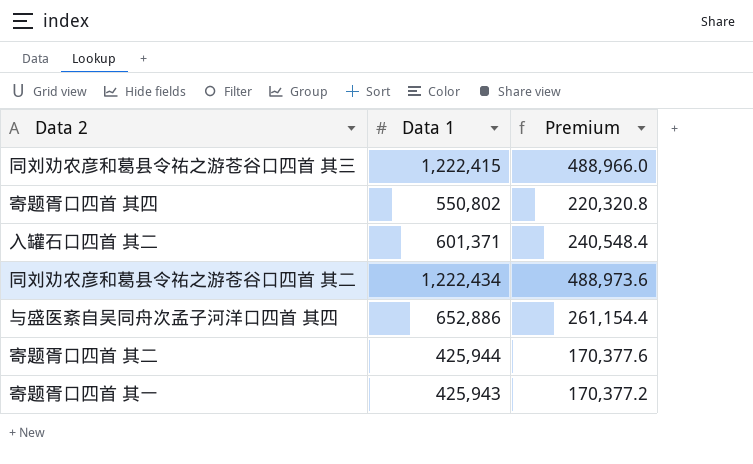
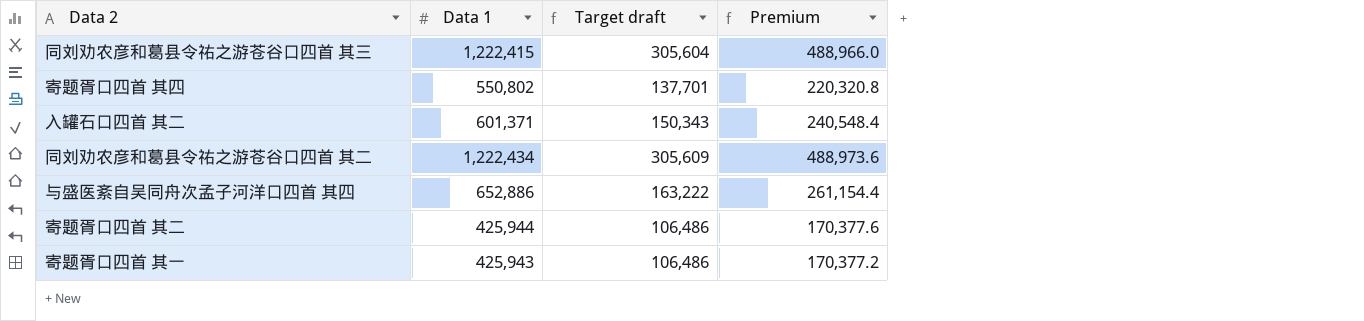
column Target draft | formula: none -> [Data 1] * 0.25

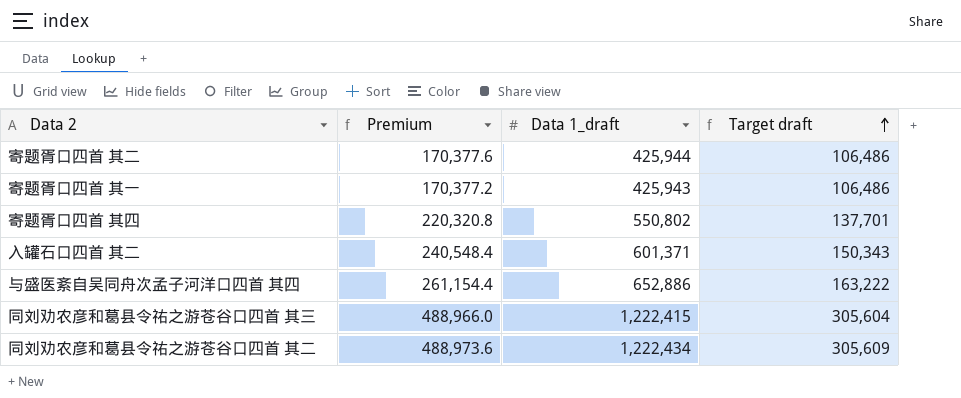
row order: none -> Target draft ascending
column Premium | position: 4 -> 2
column name: Data 1 -> Data 1_draft

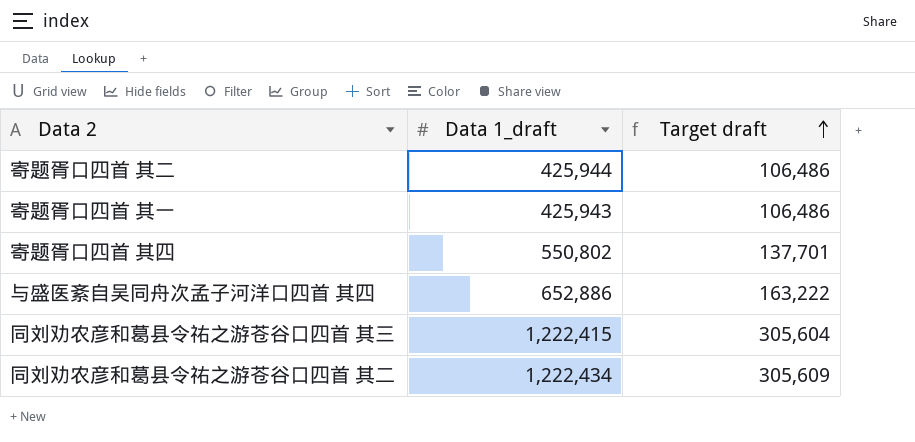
column Premium | formula: [Data 1_draft] * 0.4 -> none
row 入罐石口四首 其二: 240,548.4 | 601,371 | 150,343 -> none

